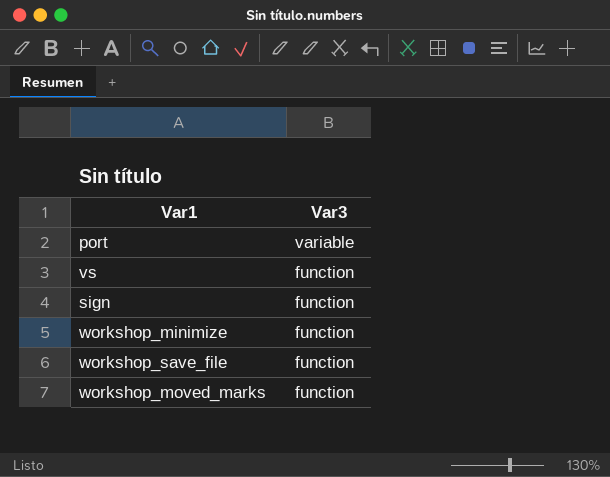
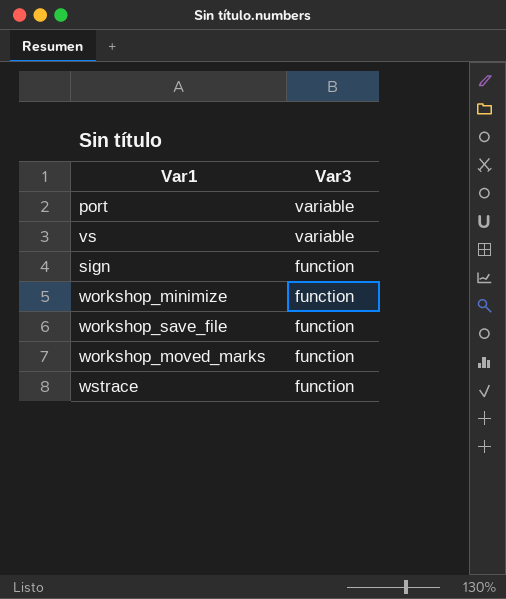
vs | Var3: function -> variable
row wstrace: none -> function

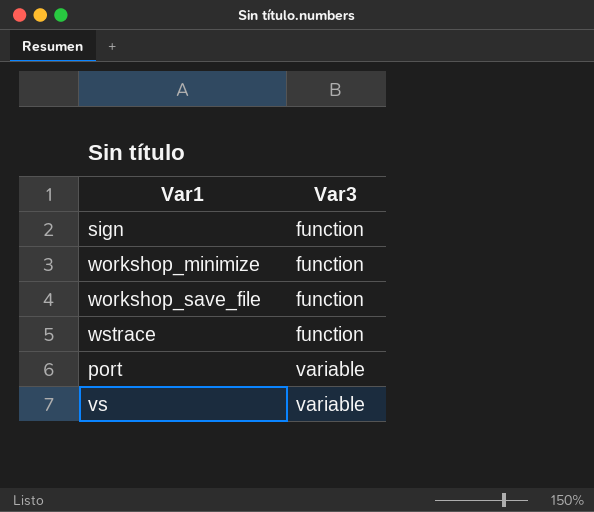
row order: Var3 descending -> Var3 ascending
row workshop_moved_marks: function -> none

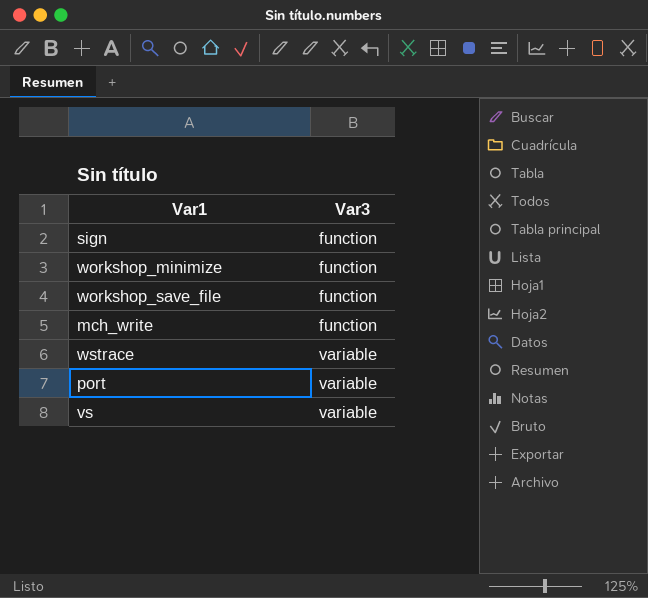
row mch_write: none -> function
wstrace | Var3: function -> variable

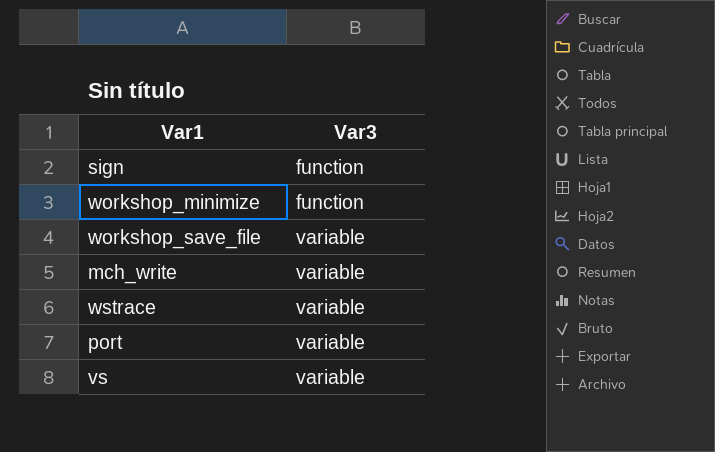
workshop_save_file | Var3: function -> variable
mch_write | Var3: function -> variable

